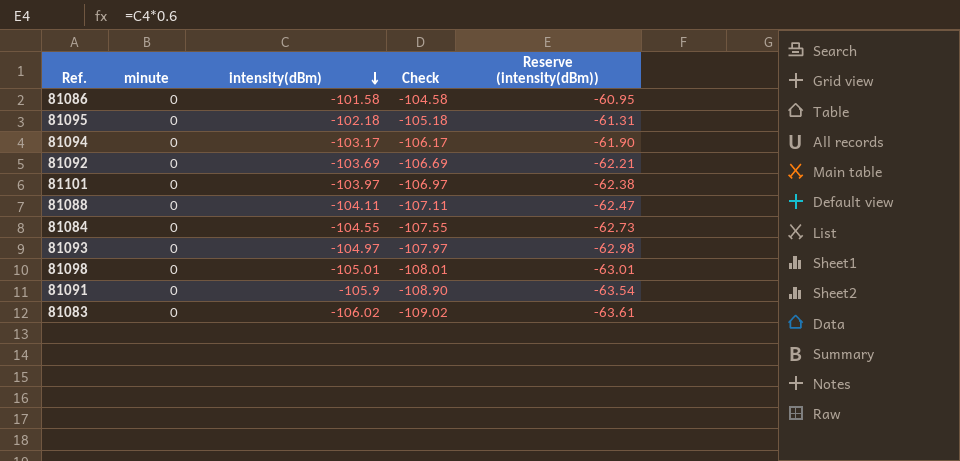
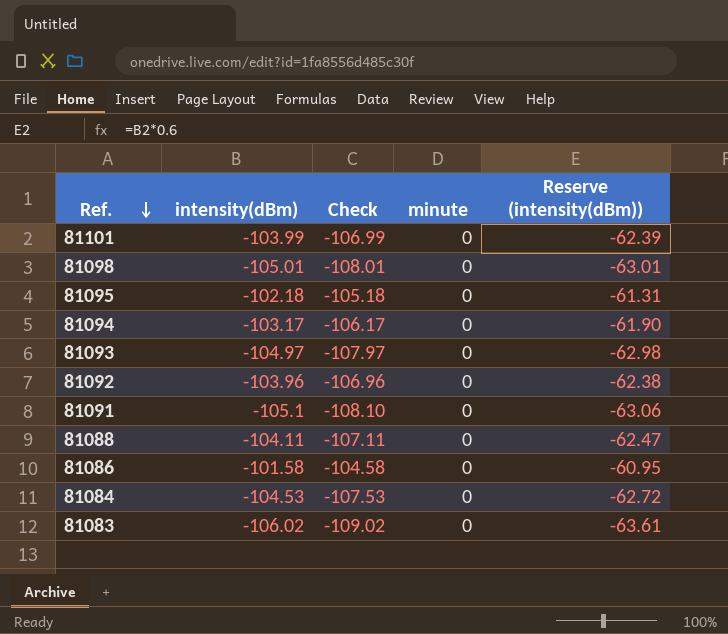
row order: intensity(dBm) descending -> Ref. descending
column minute | position: 2 -> 4
81101 | intensity(dBm): -103.97 -> -103.99
81101 | Check: -106.97 -> -106.99
81101 | Reserve (intensity(dBm)): -62.38 -> -62.39
81092 | intensity(dBm): -103.69 -> -103.96
81092 | Check: -106.69 -> -106.96
81092 | Reserve (intensity(dBm)): -62.21 -> -62.38
81091 | intensity(dBm): -105.9 -> -105.1
81091 | Check: -108.90 -> -108.10
81091 | Reserve (intensity(dBm)): -63.54 -> -63.06
81084 | intensity(dBm): -104.55 -> -104.53
81084 | Check: -107.55 -> -107.53
81084 | Reserve (intensity(dBm)): -62.73 -> -62.72

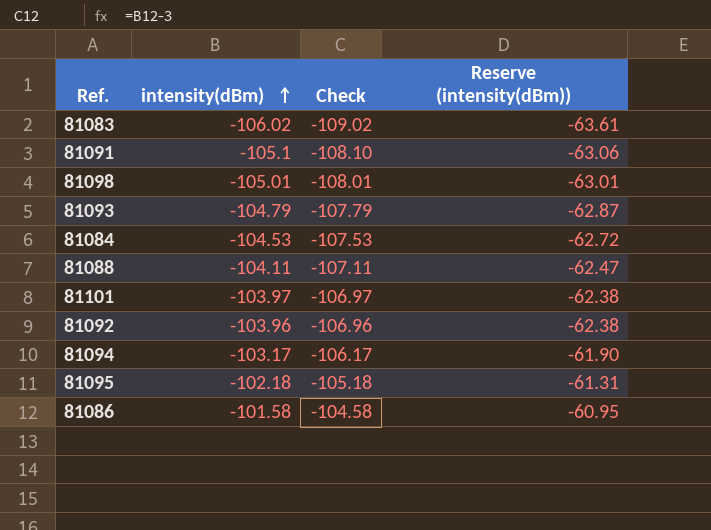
row order: Ref. descending -> intensity(dBm) ascending
column minute | position: 4 -> none
81093 | intensity(dBm): -104.97 -> -104.79
81093 | Check: -107.97 -> -107.79
81093 | Reserve (intensity(dBm)): -62.98 -> -62.87
81101 | intensity(dBm): -103.99 -> -103.97
81101 | Check: -106.99 -> -106.97
81101 | Reserve (intensity(dBm)): -62.39 -> -62.38

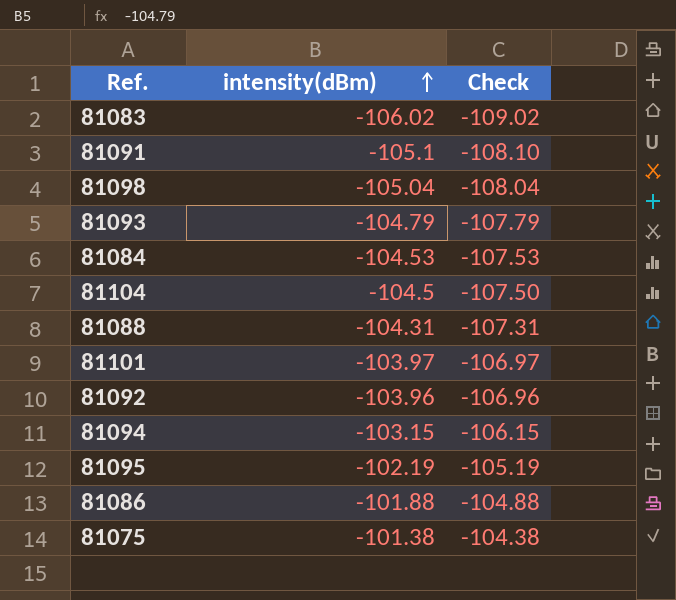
column Reserve (intensity(dBm)) | formula: [intensity(dBm)] * 0.6 -> none
81098 | intensity(dBm): -105.01 -> -105.04
81098 | Check: -108.01 -> -108.04
row 81104: none -> -104.5 | -107.50
81088 | intensity(dBm): -104.11 -> -104.31
81088 | Check: -107.11 -> -107.31
81094 | intensity(dBm): -103.17 -> -103.15
81094 | Check: -106.17 -> -106.15
81095 | intensity(dBm): -102.18 -> -102.19
81095 | Check: -105.18 -> -105.19
81086 | intensity(dBm): -101.58 -> -101.88
81086 | Check: -104.58 -> -104.88
row 81075: none -> -101.38 | -104.38

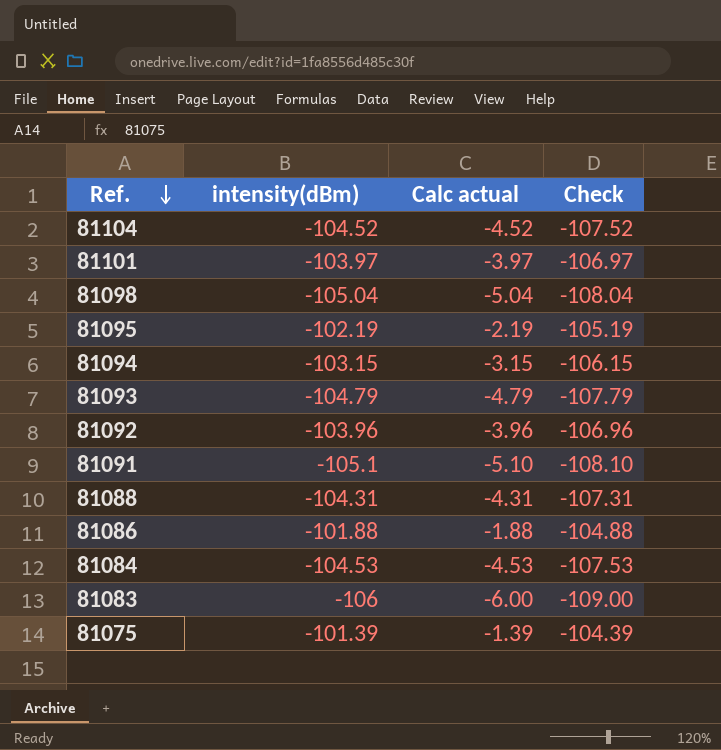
row order: intensity(dBm) ascending -> Ref. descending
column Calc actual | formula: none -> [intensity(dBm)] + 100
81104 | intensity(dBm): -104.5 -> -104.52
81104 | Check: -107.50 -> -107.52
81083 | intensity(dBm): -106.02 -> -106
81083 | Check: -109.02 -> -109.00
81075 | intensity(dBm): -101.38 -> -101.39
81075 | Check: -104.38 -> -104.39

